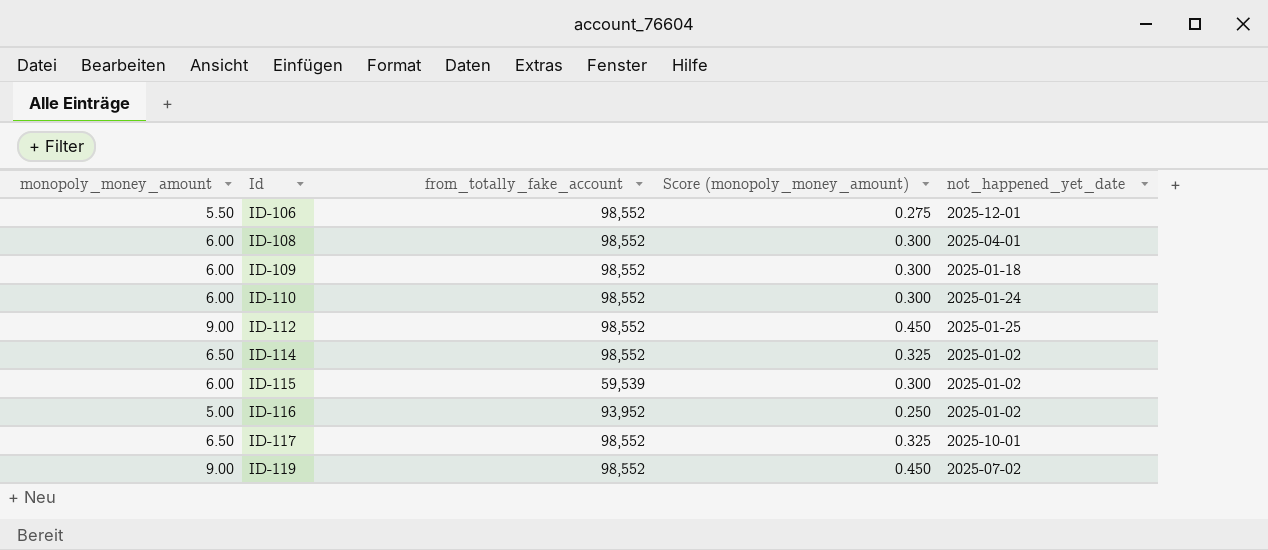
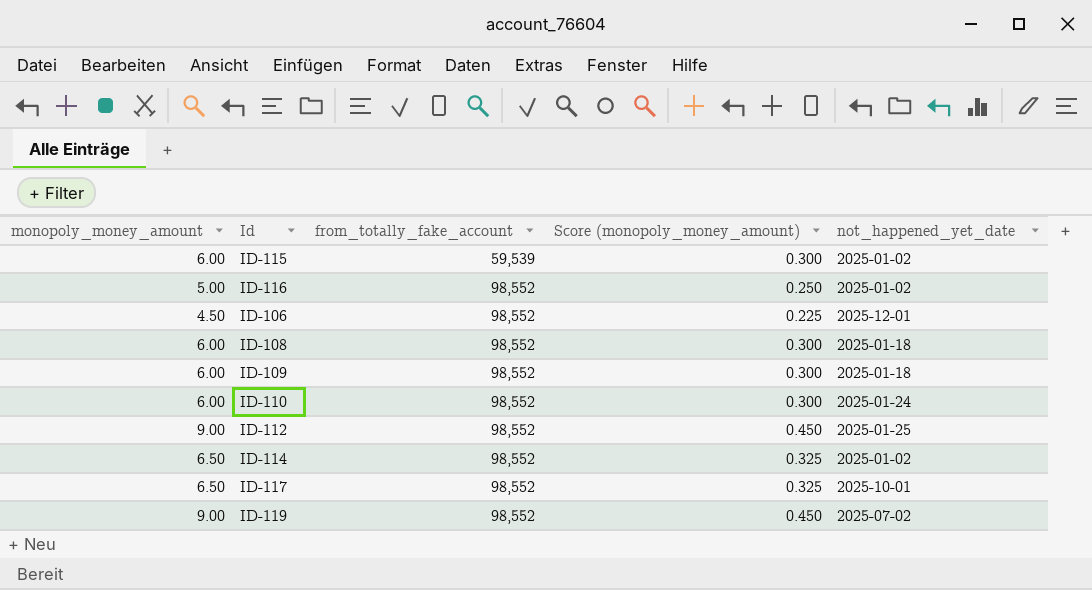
row order: Id ascending -> from_totally_fake_account ascending
ID-116 | from_totally_fake_account: 93,952 -> 98,552
ID-106 | monopoly_money_amount: 5.50 -> 4.50
ID-106 | Score (monopoly_money_amount): 0.275 -> 0.225
ID-108 | not_happened_yet_date: 2025-04-01 -> 2025-01-18

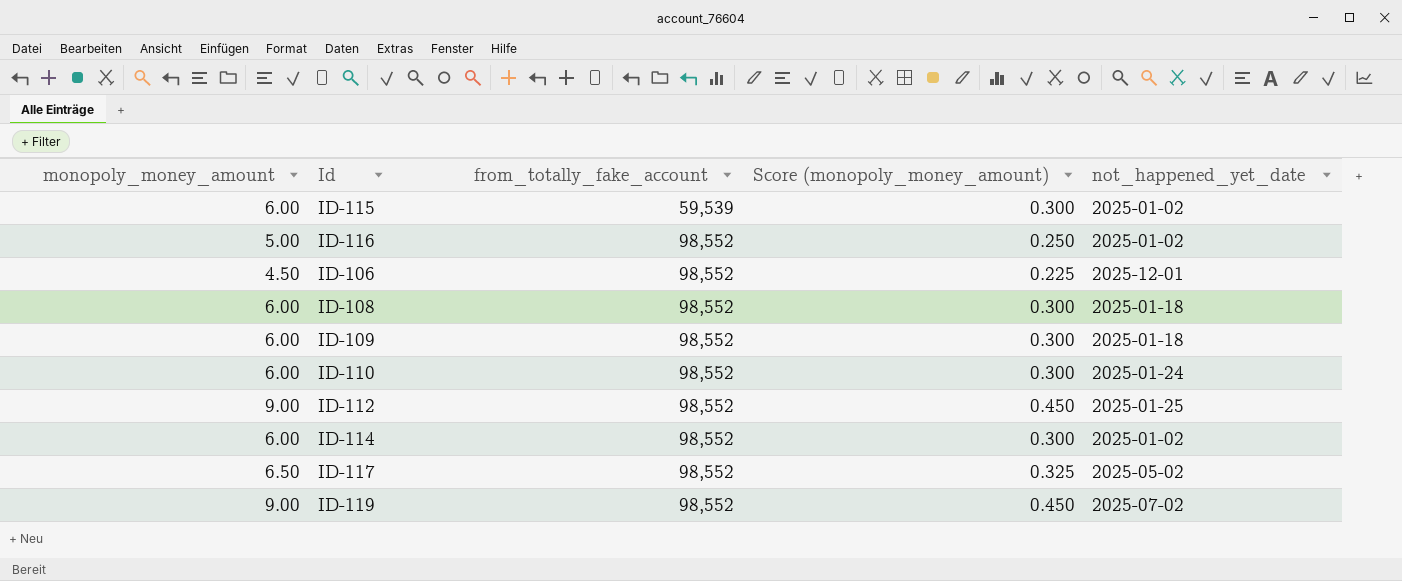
ID-114 | monopoly_money_amount: 6.50 -> 6.00
ID-114 | Score (monopoly_money_amount): 0.325 -> 0.300
ID-117 | not_happened_yet_date: 2025-10-01 -> 2025-05-02

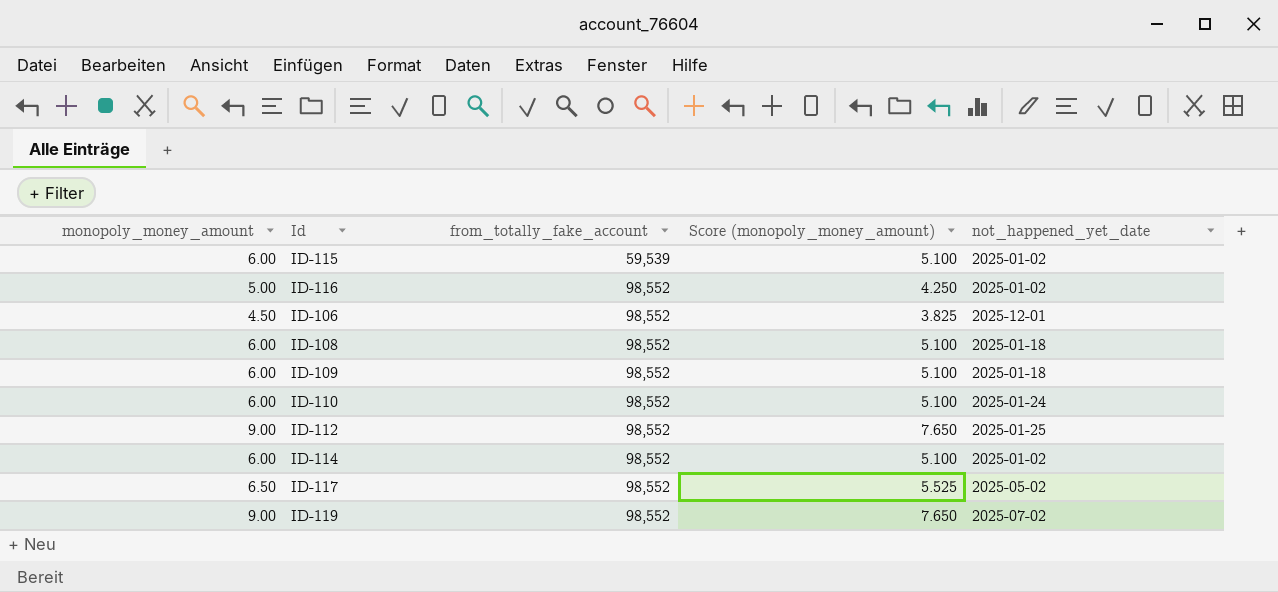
column Score (monopoly_money_amount) | formula: [monopoly_money_amount] * 0.05 -> [monopoly_money_amount] * 0.85

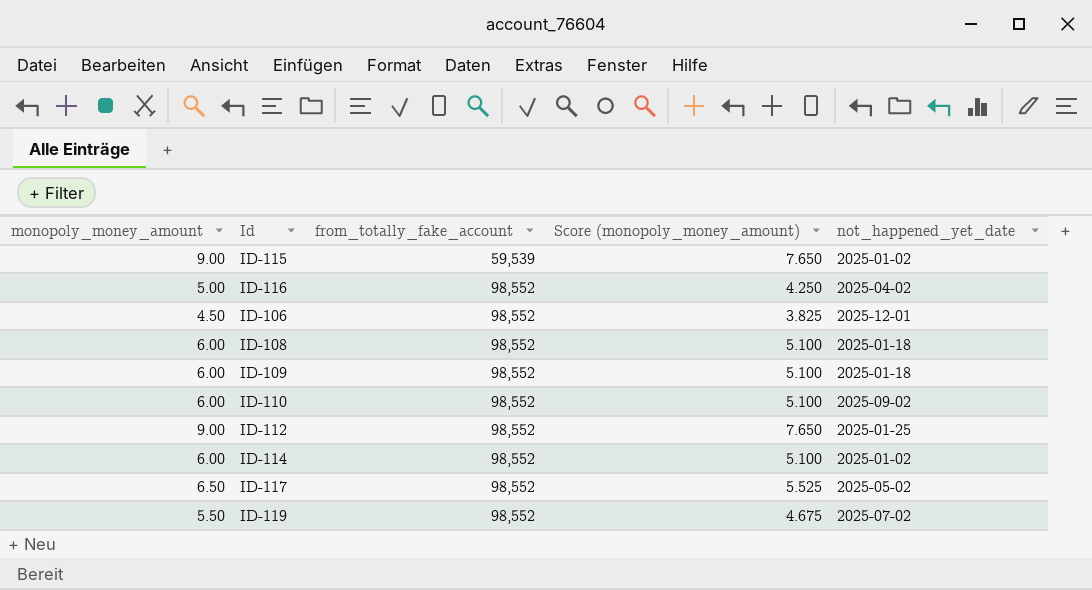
ID-115 | monopoly_money_amount: 6.00 -> 9.00
ID-115 | Score (monopoly_money_amount): 5.100 -> 7.650
ID-116 | not_happened_yet_date: 2025-01-02 -> 2025-04-02
ID-110 | not_happened_yet_date: 2025-01-24 -> 2025-09-02
ID-119 | monopoly_money_amount: 9.00 -> 5.50
ID-119 | Score (monopoly_money_amount): 7.650 -> 4.675

